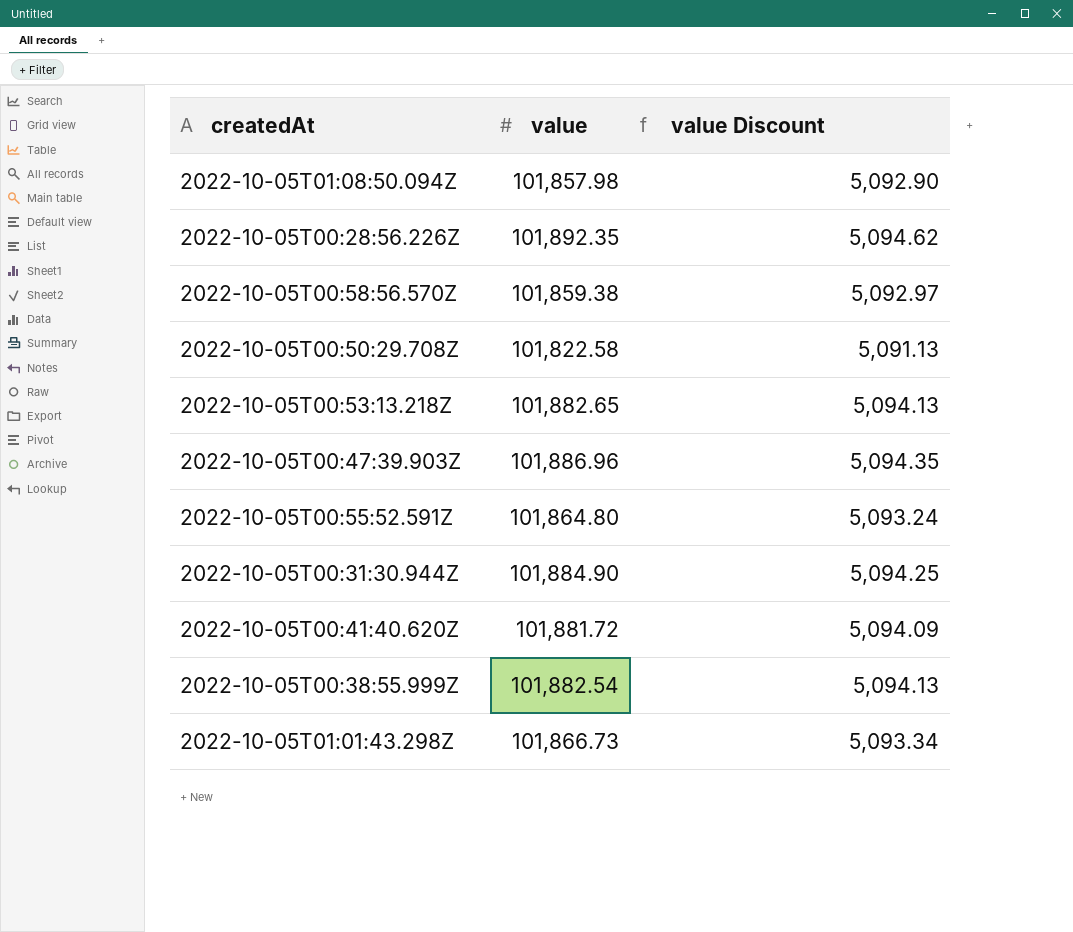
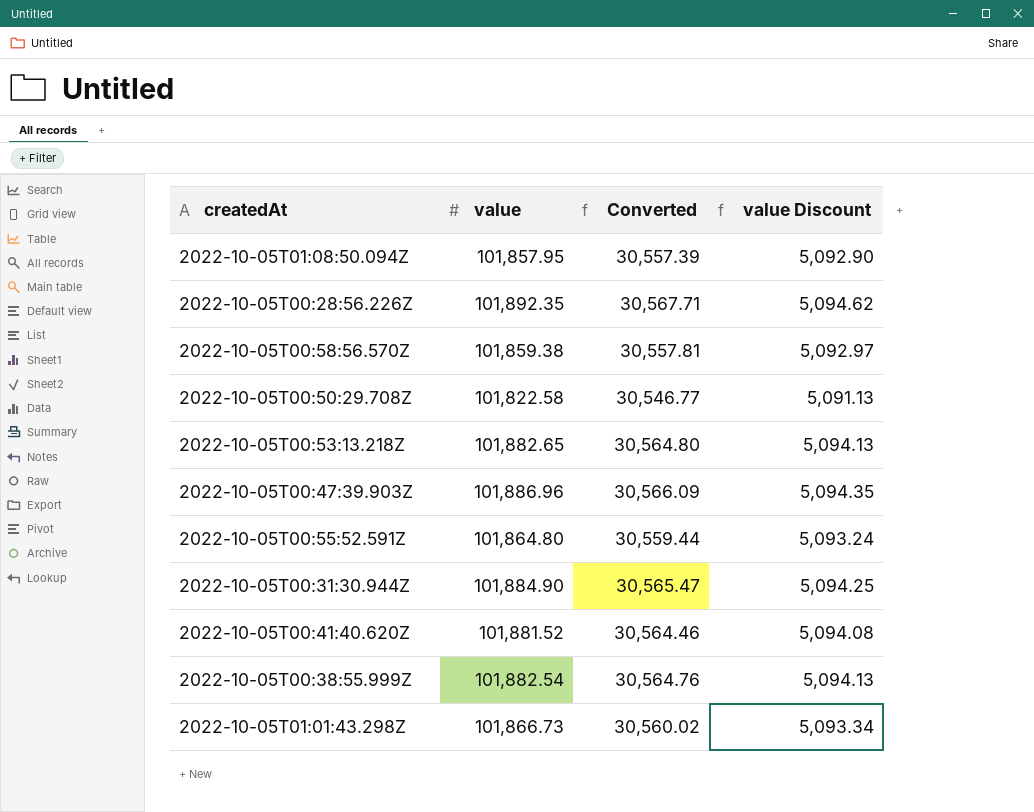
column Converted | formula: none -> [value] * 0.3
2022-10-05T01:08:50.094Z | value: 101,857.98 -> 101,857.95
2022-10-05T00:41:40.620Z | value: 101,881.72 -> 101,881.52
2022-10-05T00:41:40.620Z | value Discount: 5,094.09 -> 5,094.08

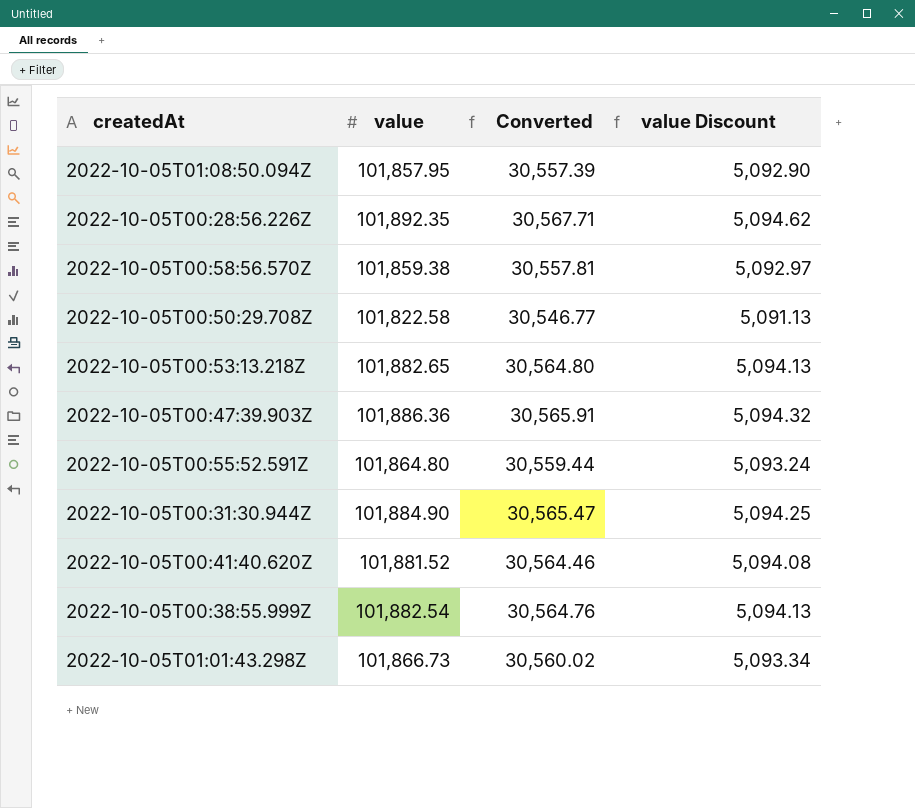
2022-10-05T00:47:39.903Z | value: 101,886.96 -> 101,886.36
2022-10-05T00:47:39.903Z | Converted: 30,566.09 -> 30,565.91
2022-10-05T00:47:39.903Z | value Discount: 5,094.35 -> 5,094.32

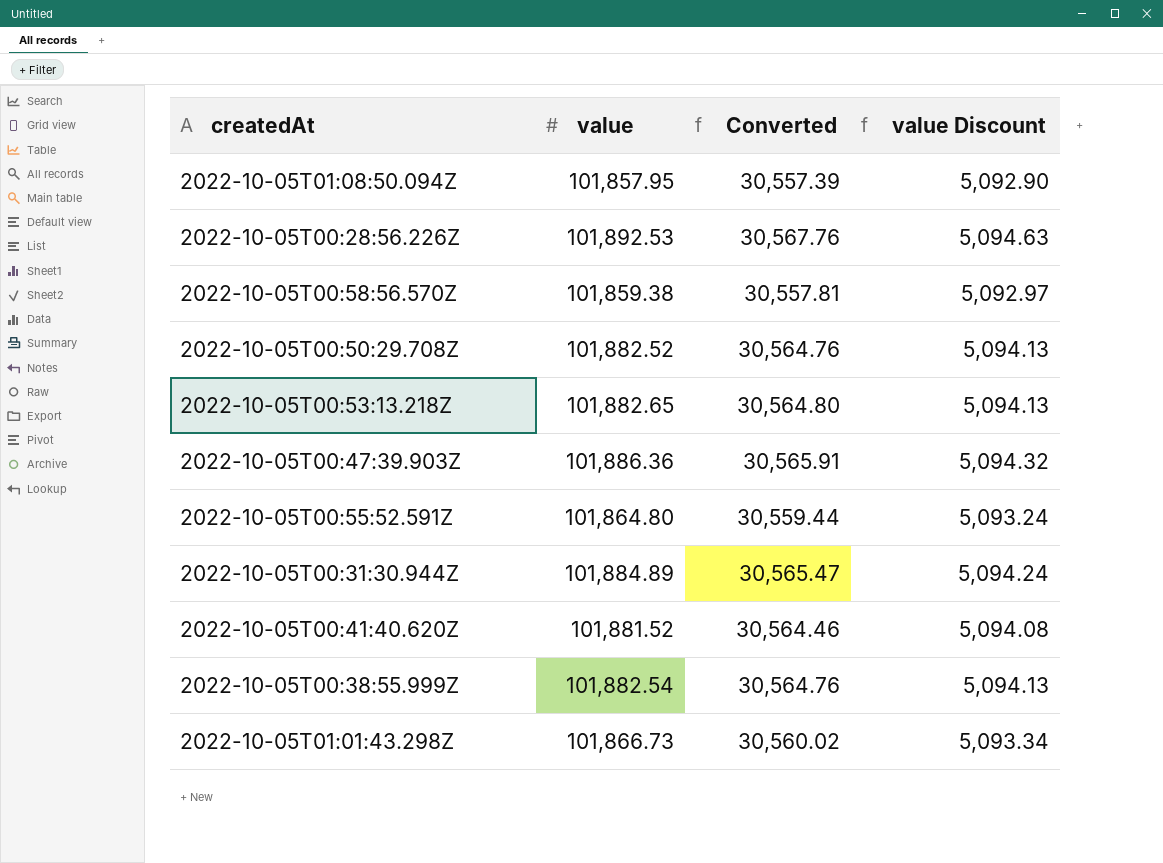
2022-10-05T00:28:56.226Z | value: 101,892.35 -> 101,892.53
2022-10-05T00:28:56.226Z | Converted: 30,567.71 -> 30,567.76
2022-10-05T00:28:56.226Z | value Discount: 5,094.62 -> 5,094.63
2022-10-05T00:50:29.708Z | value: 101,822.58 -> 101,882.52
2022-10-05T00:50:29.708Z | Converted: 30,546.77 -> 30,564.76
2022-10-05T00:50:29.708Z | value Discount: 5,091.13 -> 5,094.13
2022-10-05T00:31:30.944Z | value: 101,884.90 -> 101,884.89
2022-10-05T00:31:30.944Z | value Discount: 5,094.25 -> 5,094.24

